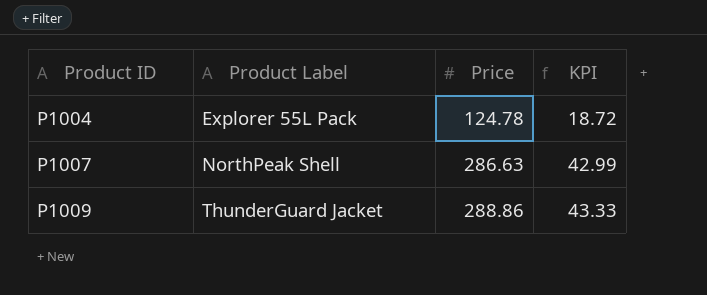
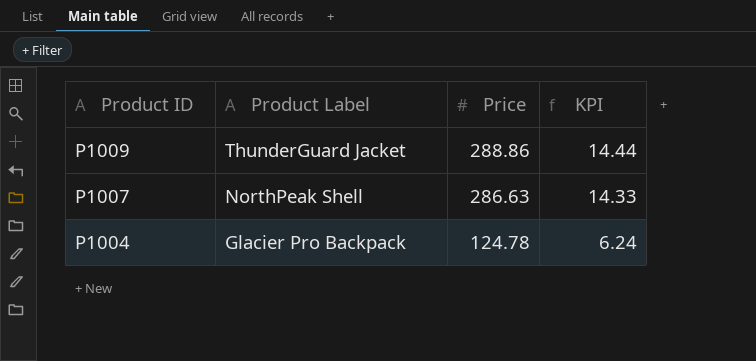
row order: Product ID ascending -> Product ID descending
column KPI | formula: [Price] * 0.15 -> [Price] * 0.05
P1004 | Product Label: Explorer 55L Pack -> Glacier Pro Backpack

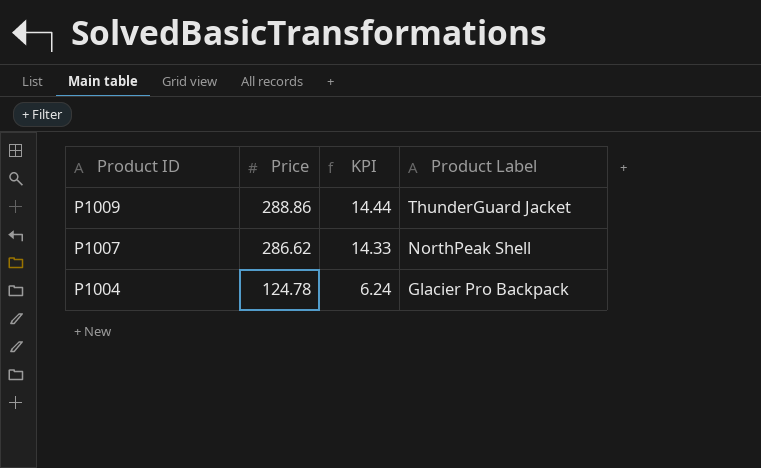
column Product Label | position: 2 -> 4
P1007 | Price: 286.63 -> 286.62

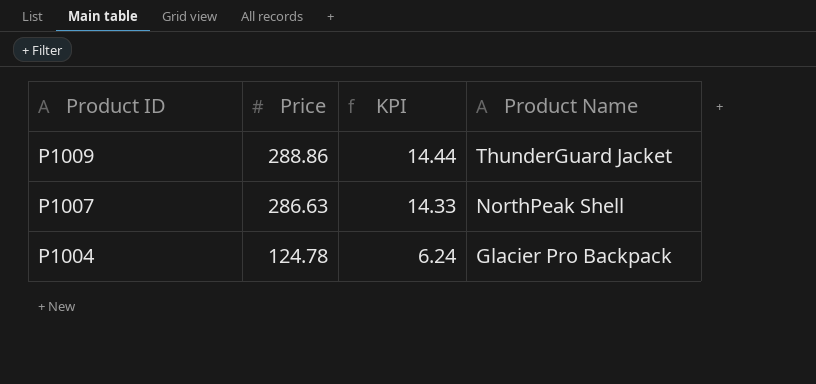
column name: Product Label -> Product Name
P1007 | Price: 286.62 -> 286.63

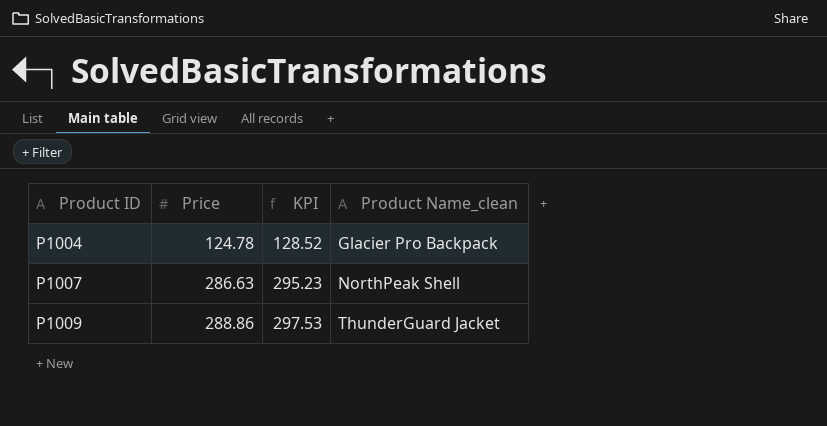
row order: Product ID descending -> Product ID ascending
column KPI | formula: [Price] * 0.05 -> [Price] * 1.03
column name: Product Name -> Product Name_clean

